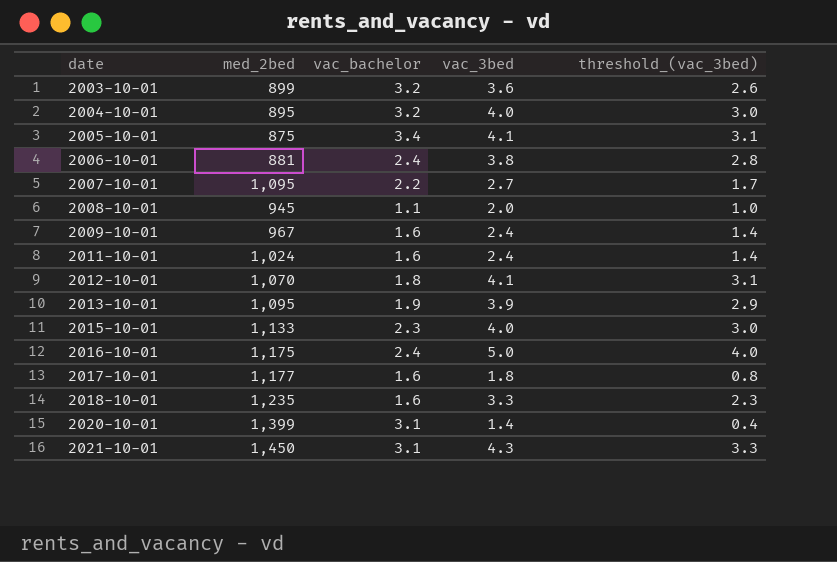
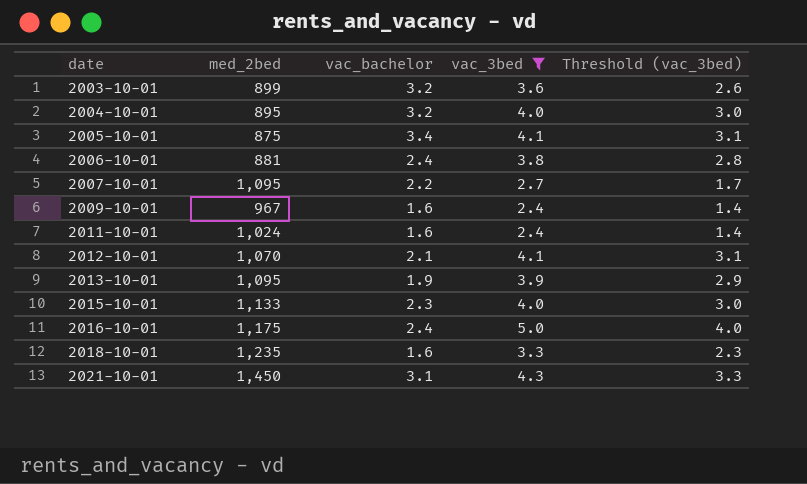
filter: none -> vac_3bed >= 2.4
column name: threshold_(vac_3bed) -> Threshold (vac_3bed)
2012-10-01 | vac_bachelor: 1.8 -> 2.1

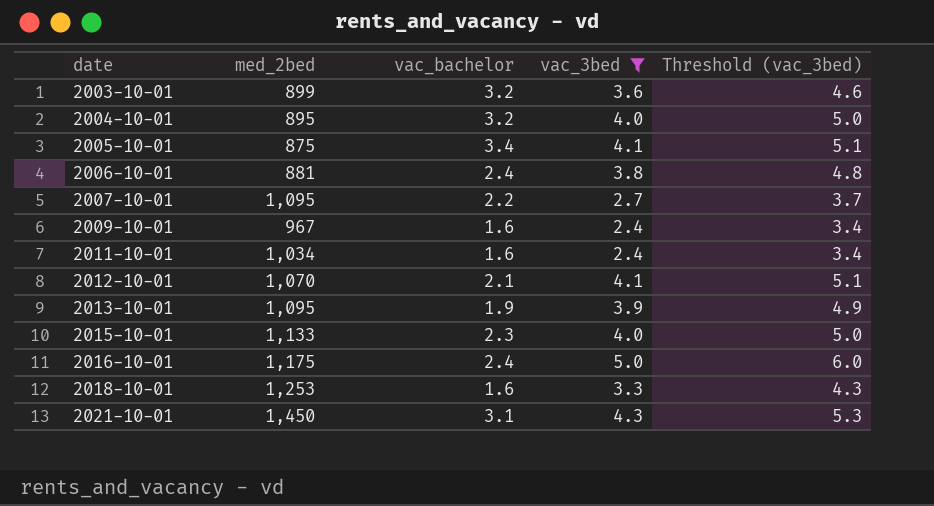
column Threshold (vac_3bed) | formula: [vac_3bed] - 1 -> [vac_3bed] + 1
2011-10-01 | med_2bed: 1,024 -> 1,034
2018-10-01 | med_2bed: 1,235 -> 1,253

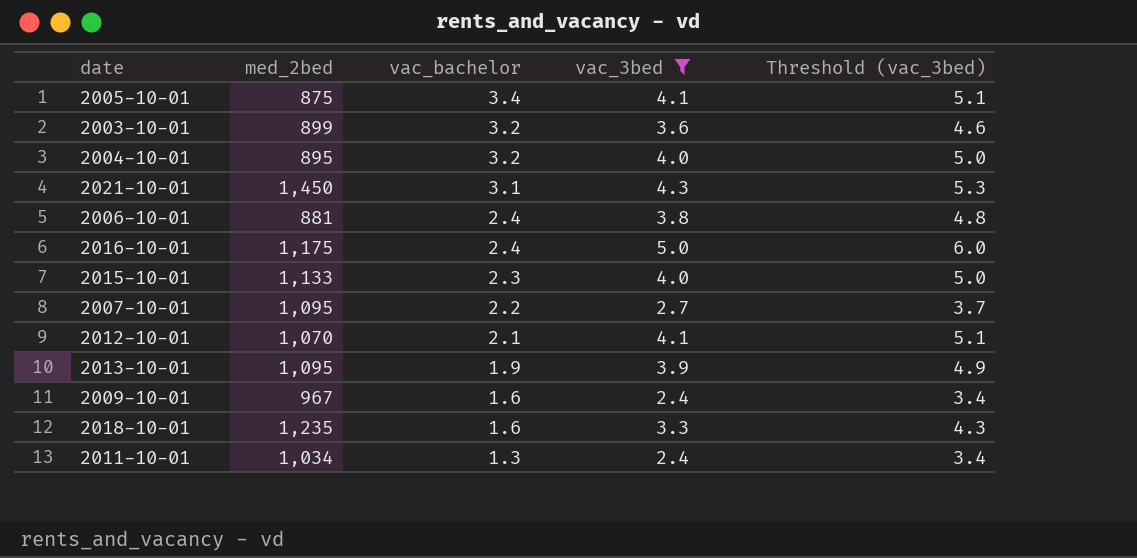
row order: date ascending -> vac_bachelor descending
2018-10-01 | med_2bed: 1,253 -> 1,235
2011-10-01 | vac_bachelor: 1.6 -> 1.3

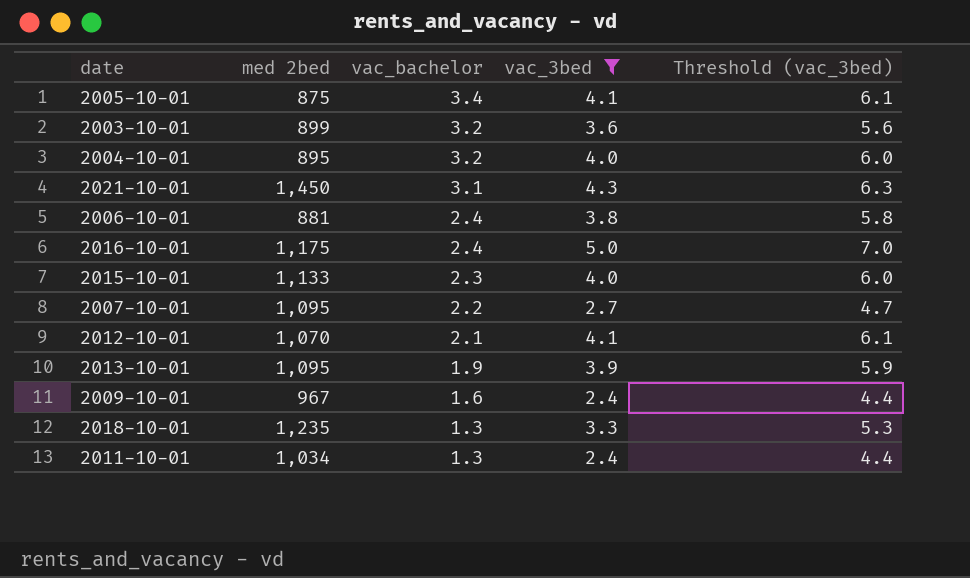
column name: med_2bed -> med 2bed
column Threshold (vac_3bed) | formula: [vac_3bed] + 1 -> [vac_3bed] + 2
2018-10-01 | vac_bachelor: 1.6 -> 1.3

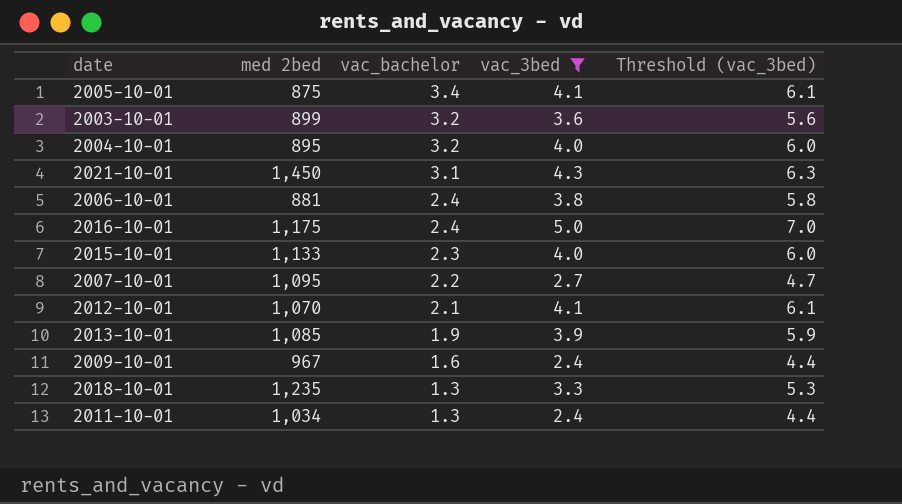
2013-10-01 | med 2bed: 1,095 -> 1,085

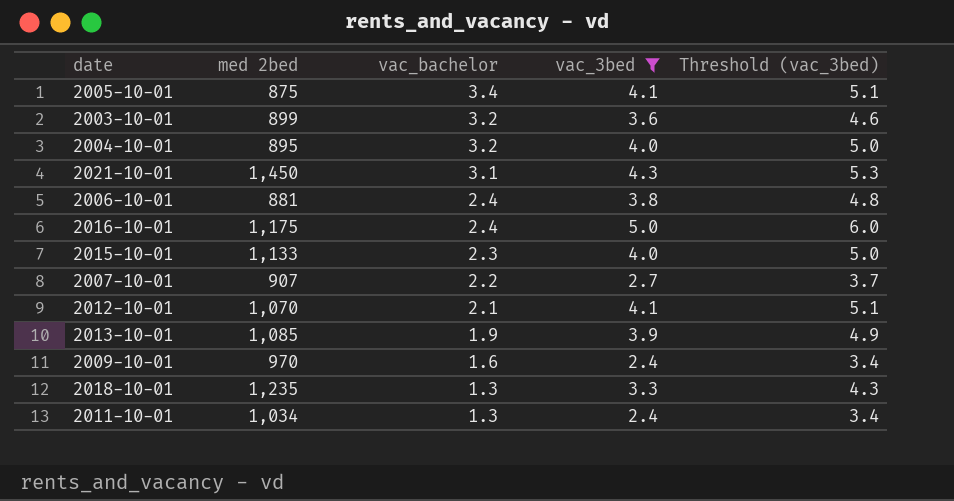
column Threshold (vac_3bed) | formula: [vac_3bed] + 2 -> [vac_3bed] + 1
2007-10-01 | med 2bed: 1,095 -> 907
2009-10-01 | med 2bed: 967 -> 970

